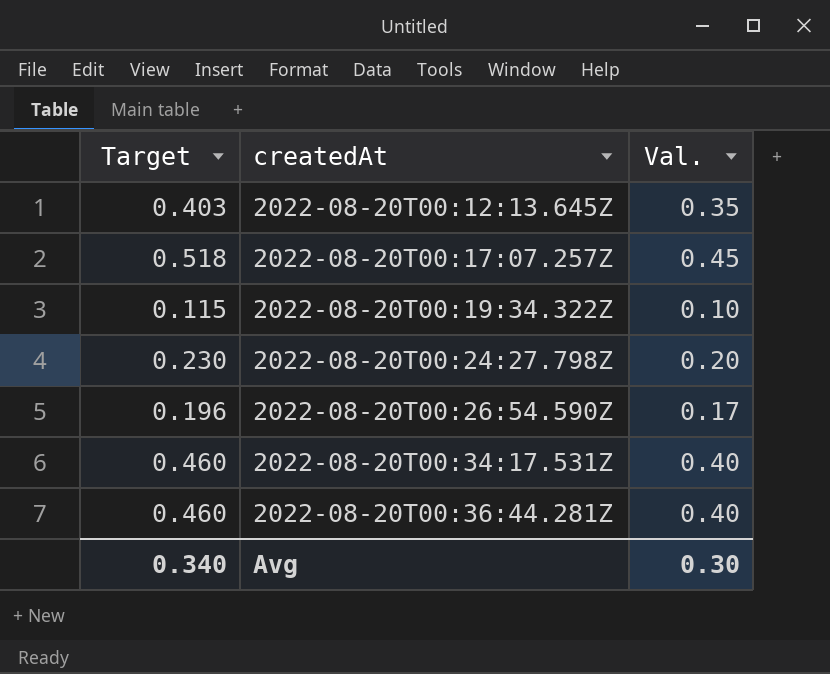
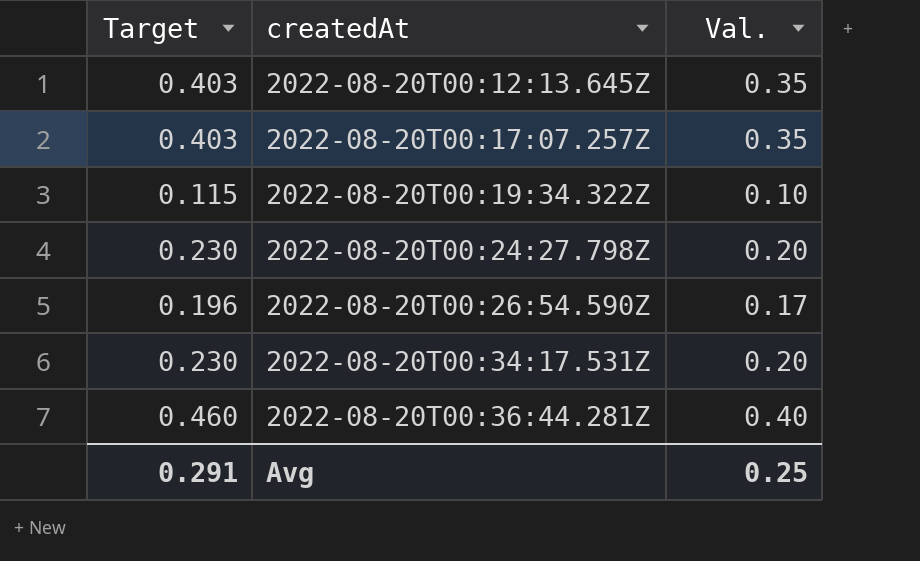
2022-08-20T00:17:07.257Z | Target: 0.518 -> 0.403
2022-08-20T00:17:07.257Z | Val.: 0.45 -> 0.35
2022-08-20T00:34:17.531Z | Target: 0.460 -> 0.230
2022-08-20T00:34:17.531Z | Val.: 0.40 -> 0.20
Avg | Target: 0.340 -> 0.291
Avg | Val.: 0.30 -> 0.25

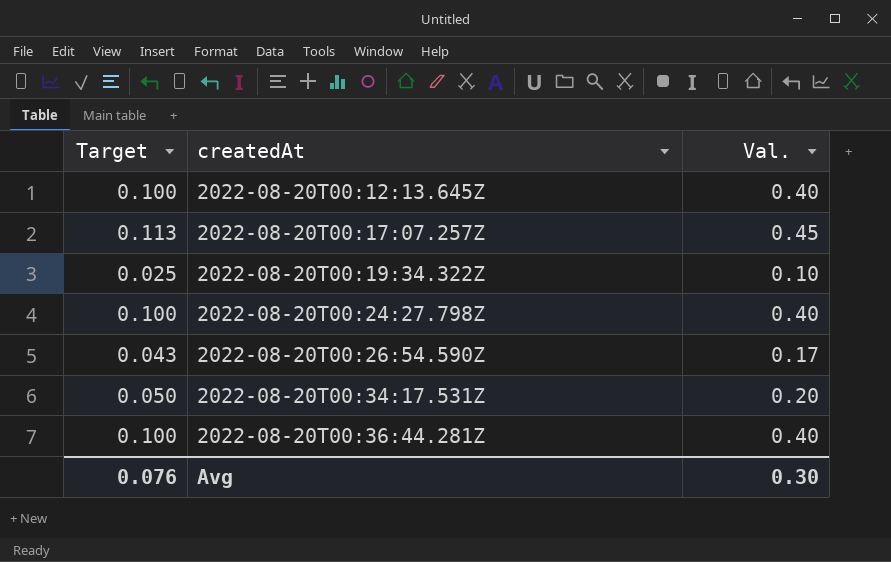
column Target | formula: [Val.] * 1.15 -> [Val.] * 0.25
2022-08-20T00:12:13.645Z | Val.: 0.35 -> 0.40
2022-08-20T00:17:07.257Z | Val.: 0.35 -> 0.45
2022-08-20T00:24:27.798Z | Val.: 0.20 -> 0.40
Avg | Target: 0.291 -> 0.076
Avg | Val.: 0.25 -> 0.30

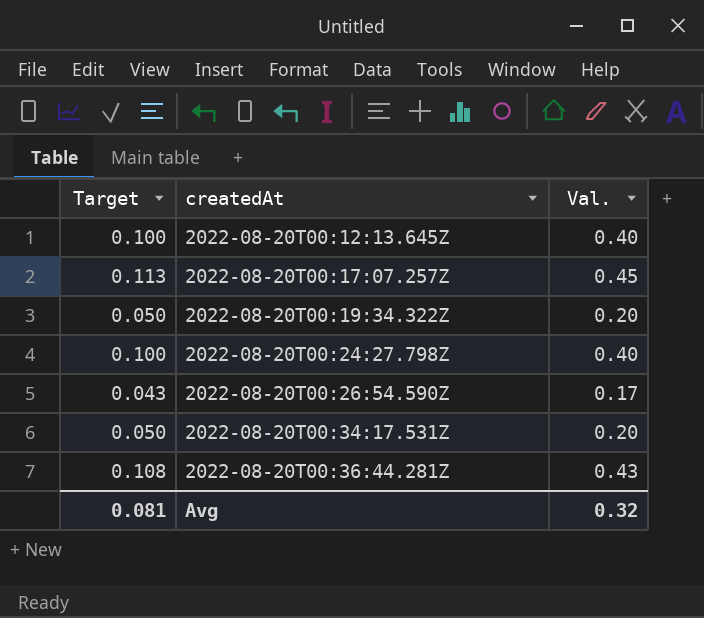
2022-08-20T00:19:34.322Z | Target: 0.025 -> 0.050
2022-08-20T00:19:34.322Z | Val.: 0.10 -> 0.20
2022-08-20T00:36:44.281Z | Target: 0.100 -> 0.108
2022-08-20T00:36:44.281Z | Val.: 0.40 -> 0.43
Avg | Target: 0.076 -> 0.081
Avg | Val.: 0.30 -> 0.32

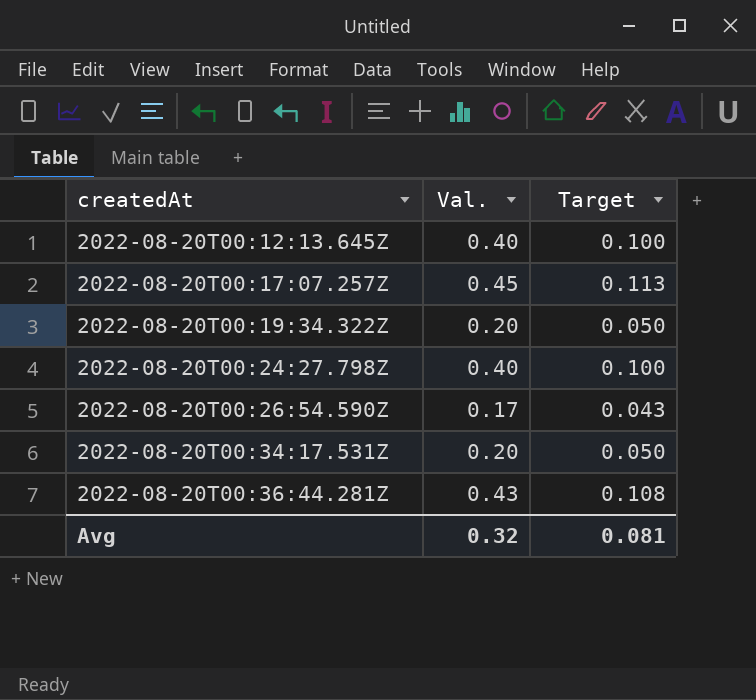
column Target | position: 1 -> 3

